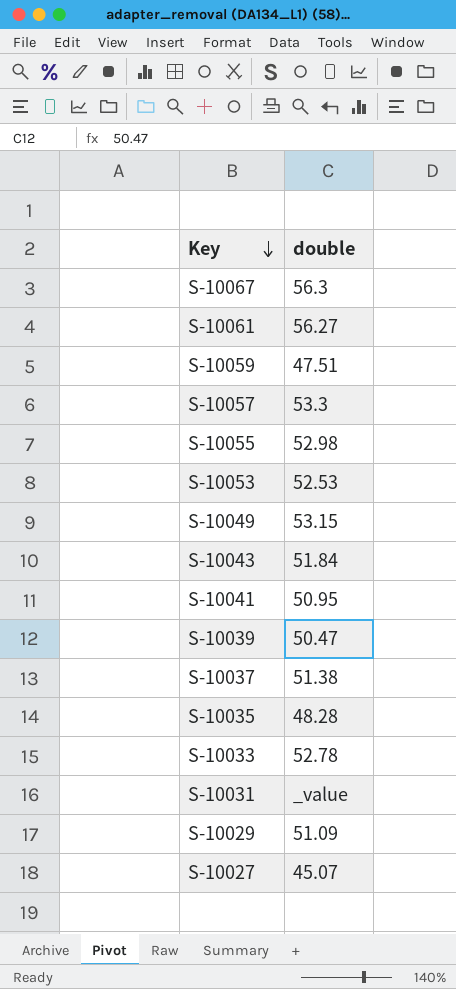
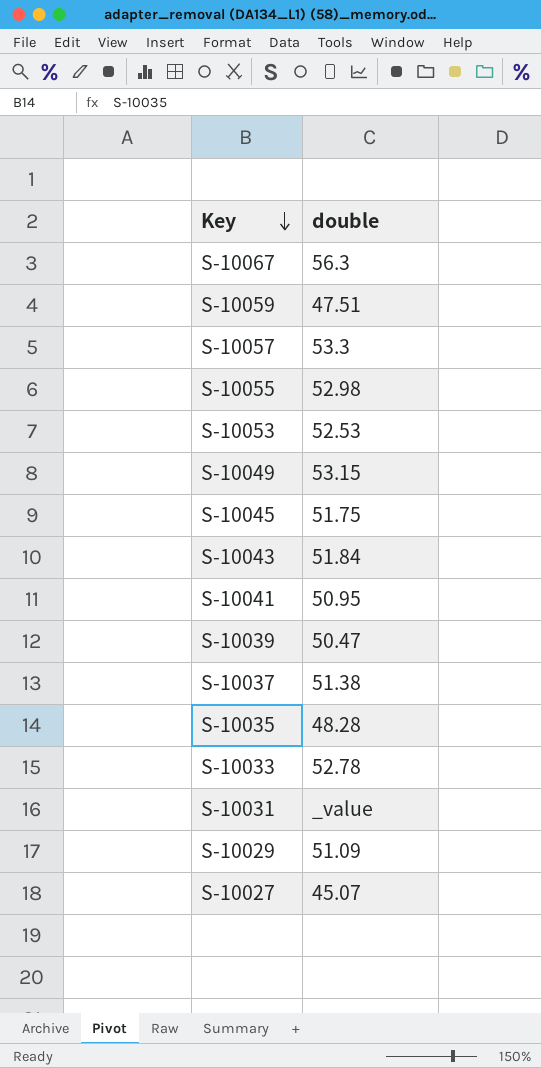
row S-10061: 56.27 -> none
row S-10045: none -> 51.75

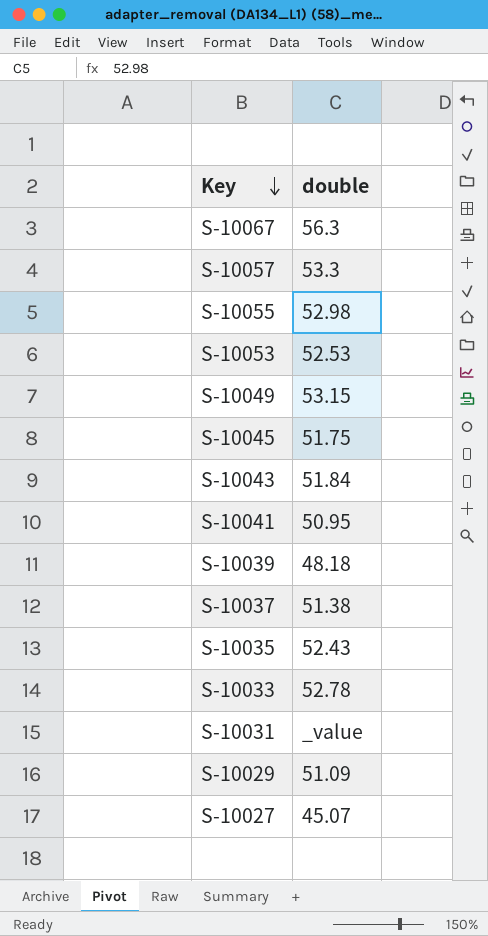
row S-10059: 47.51 -> none
S-10039 | double: 50.47 -> 48.18
S-10035 | double: 48.28 -> 52.43

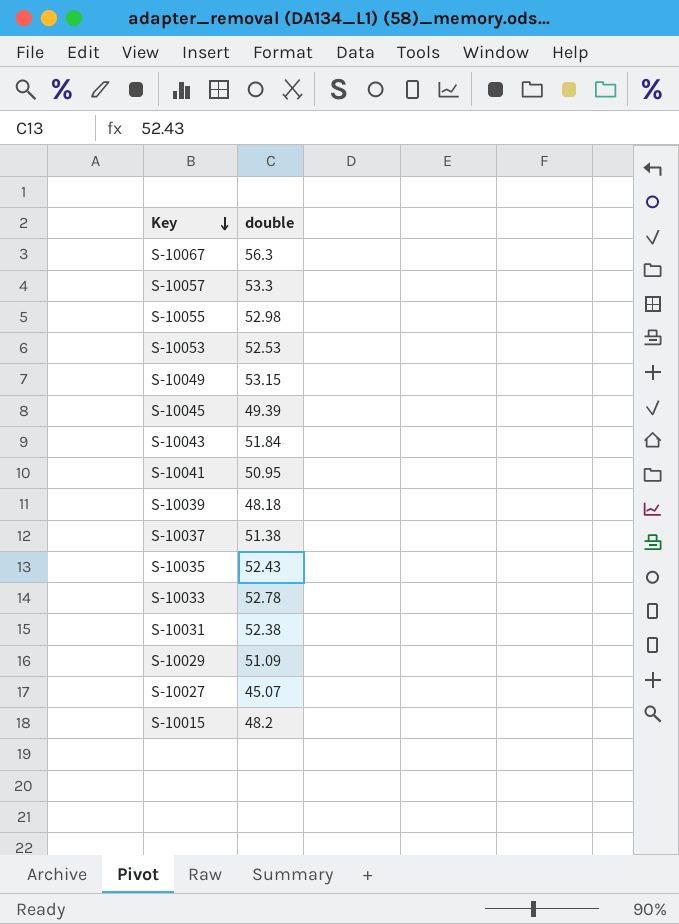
S-10045 | double: 51.75 -> 49.39
S-10031 | double: _value -> 52.38
row S-10015: none -> 48.2

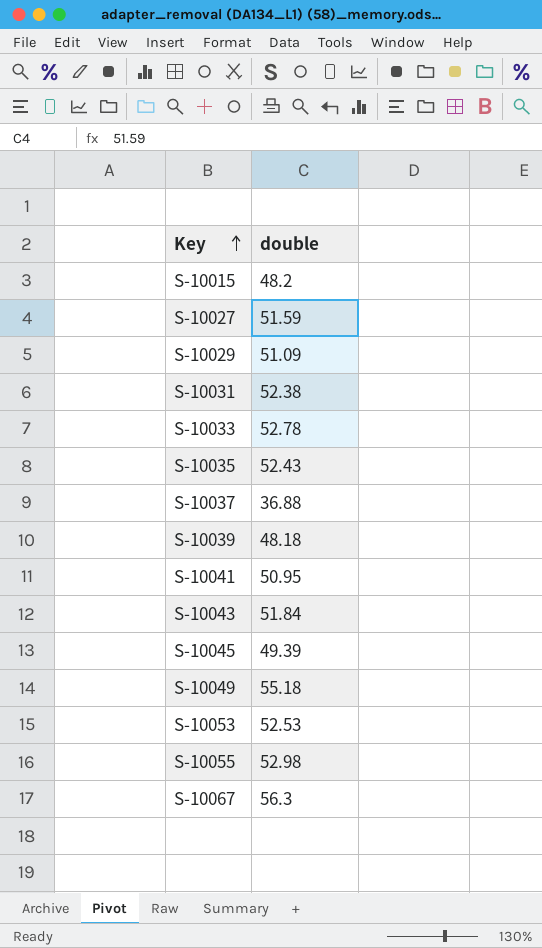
row order: Key descending -> Key ascending
row S-10057: 53.3 -> none
S-10027 | double: 45.07 -> 51.59
S-10037 | double: 51.38 -> 36.88
S-10049 | double: 53.15 -> 55.18

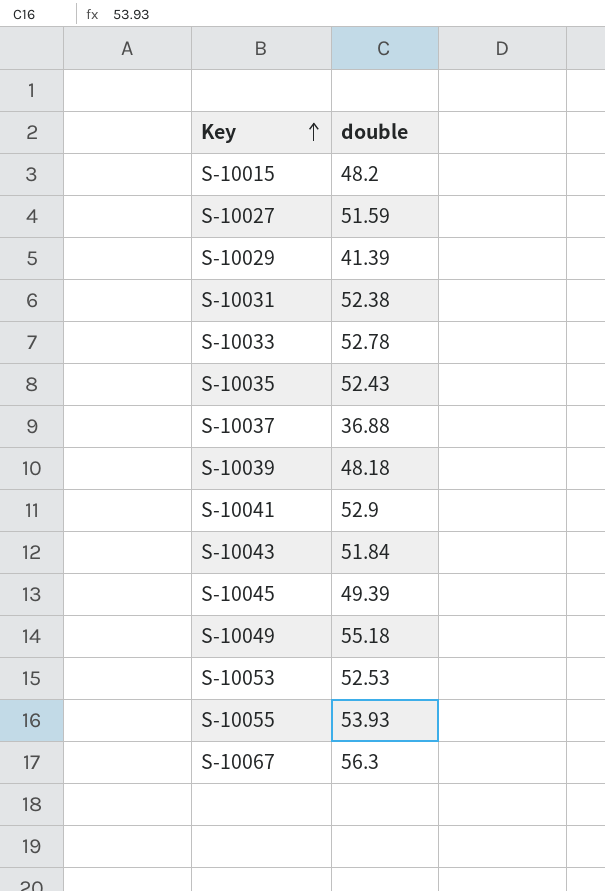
S-10029 | double: 51.09 -> 41.39
S-10041 | double: 50.95 -> 52.9
S-10055 | double: 52.98 -> 53.93

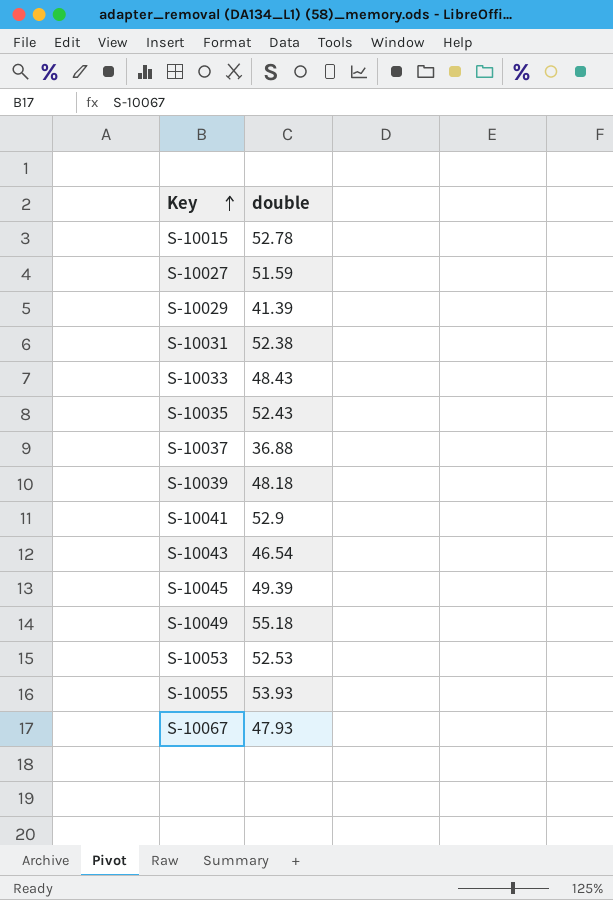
S-10015 | double: 48.2 -> 52.78
S-10033 | double: 52.78 -> 48.43
S-10043 | double: 51.84 -> 46.54
S-10067 | double: 56.3 -> 47.93

